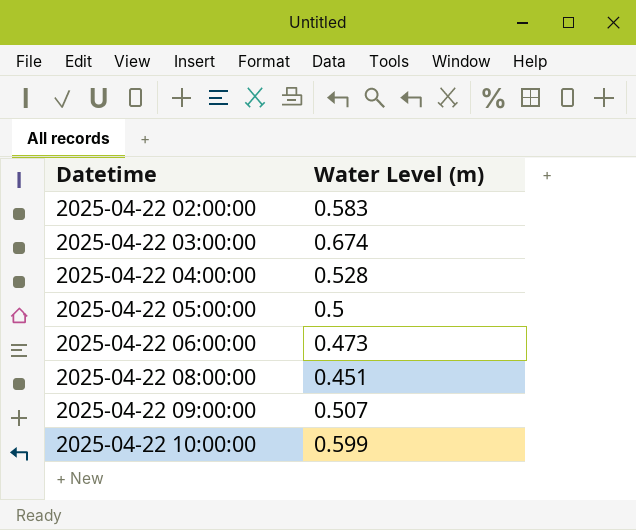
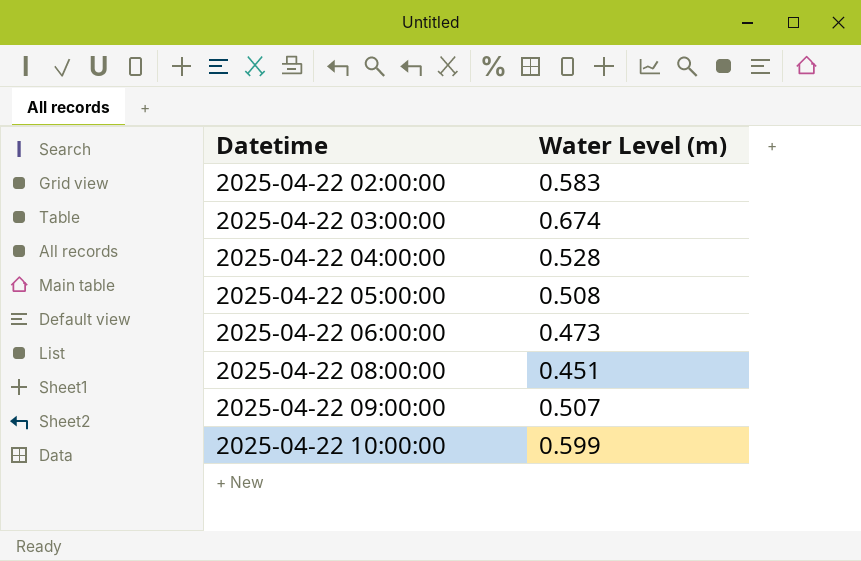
2025-04-22 05:00:00 | Water Level (m): 0.5 -> 0.508

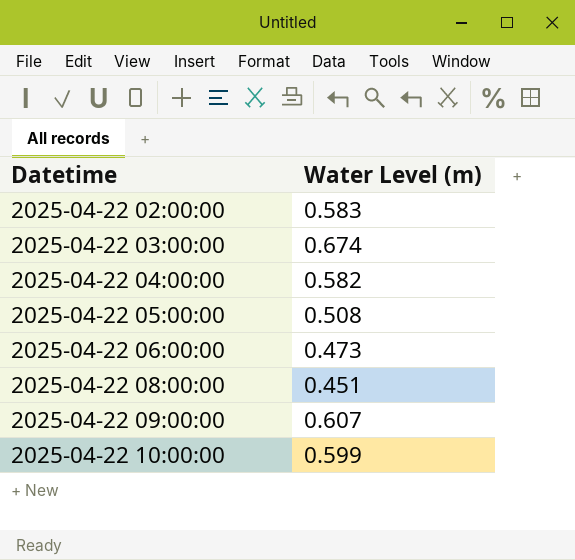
2025-04-22 04:00:00 | Water Level (m): 0.528 -> 0.582
2025-04-22 09:00:00 | Water Level (m): 0.507 -> 0.607

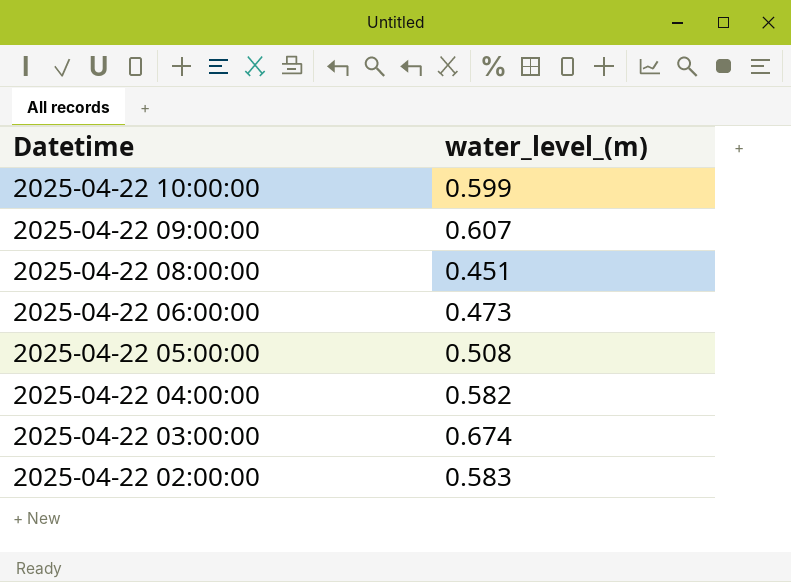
row order: Datetime ascending -> Datetime descending
column name: Water Level (m) -> water_level_(m)

